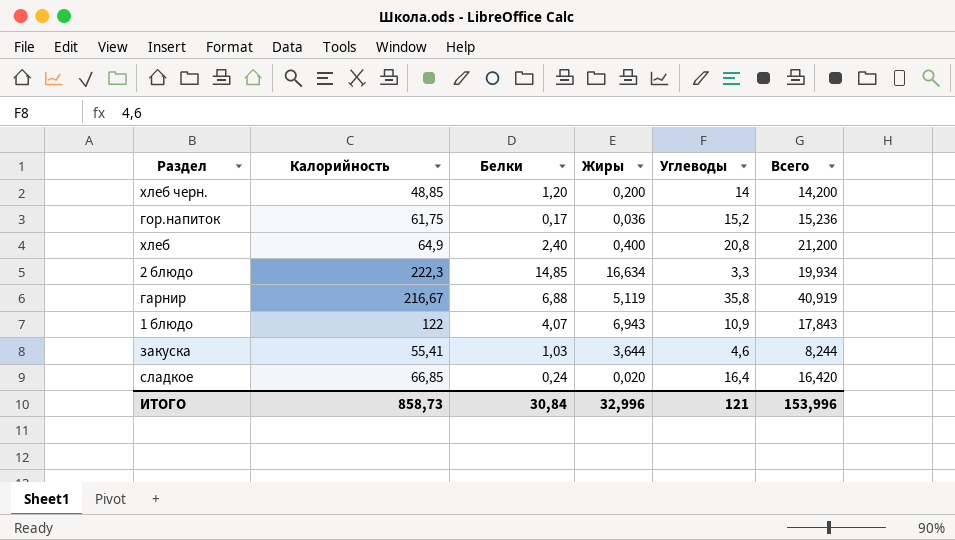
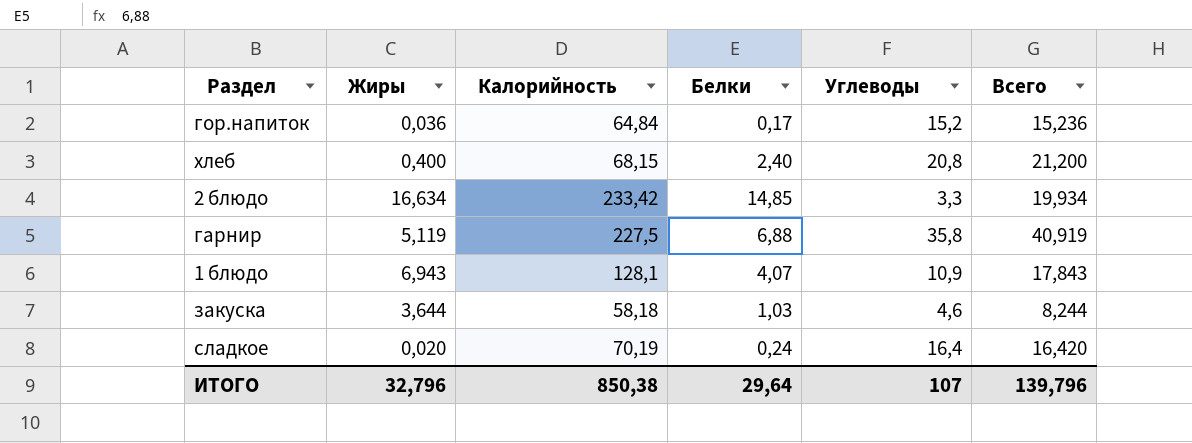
column Жиры | position: 4 -> 2
row хлеб черн.: 48,85 | 1,20 | 0,200 | 14 | 14,200 -> none
гор.напиток | Калорийность: 61,75 -> 64,84
хлеб | Калорийность: 64,9 -> 68,15
2 блюдо | Калорийность: 222,3 -> 233,42
гарнир | Калорийность: 216,67 -> 227,5
1 блюдо | Калорийность: 122 -> 128,1
закуска | Калорийность: 55,41 -> 58,18
сладкое | Калорийность: 66,85 -> 70,19
ИТОГО | Жиры: 32,996 -> 32,796
ИТОГО | Калорийность: 858,73 -> 850,38
ИТОГО | Белки: 30,84 -> 29,64
ИТОГО | Углеводы: 121 -> 107
ИТОГО | Всего: 153,996 -> 139,796

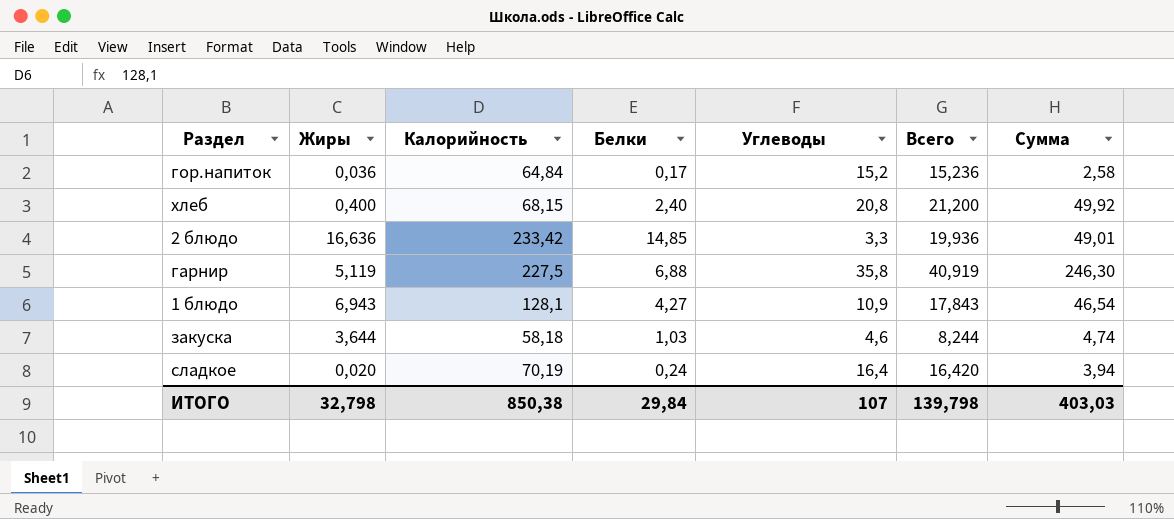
column Сумма | formula: none -> [Белки] * [Углеводы]
2 блюдо | Жиры: 16,634 -> 16,636
2 блюдо | Всего: 19,934 -> 19,936
1 блюдо | Белки: 4,07 -> 4,27
ИТОГО | Жиры: 32,796 -> 32,798
ИТОГО | Белки: 29,64 -> 29,84
ИТОГО | Всего: 139,796 -> 139,798

